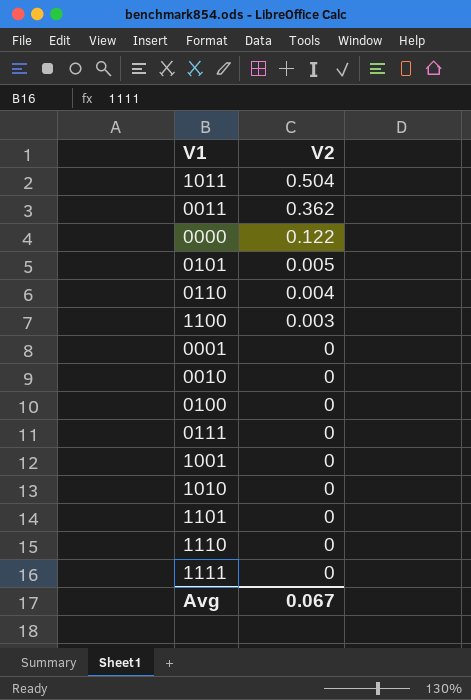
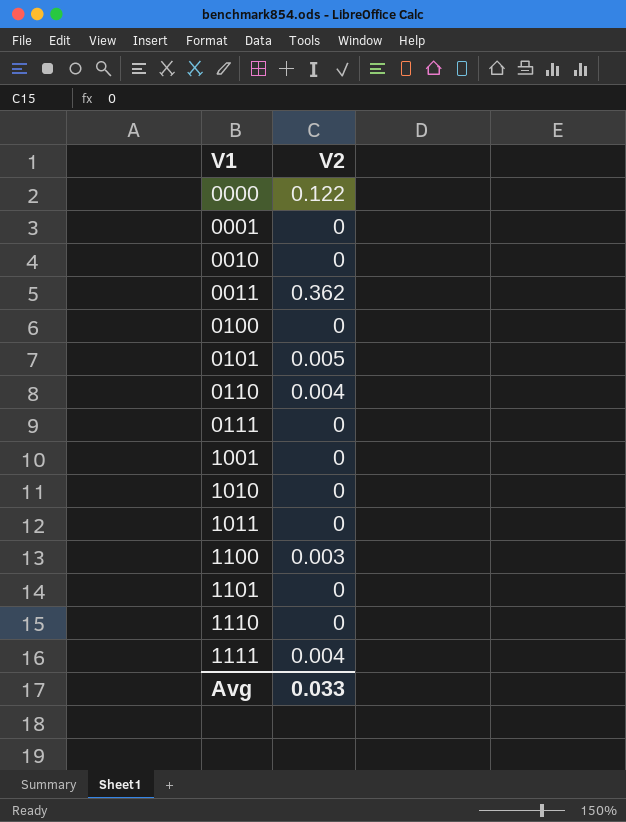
row order: V2 descending -> V1 ascending
1011 | V2: 0.504 -> 0
1111 | V2: 0 -> 0.004
Avg | V2: 0.067 -> 0.033

